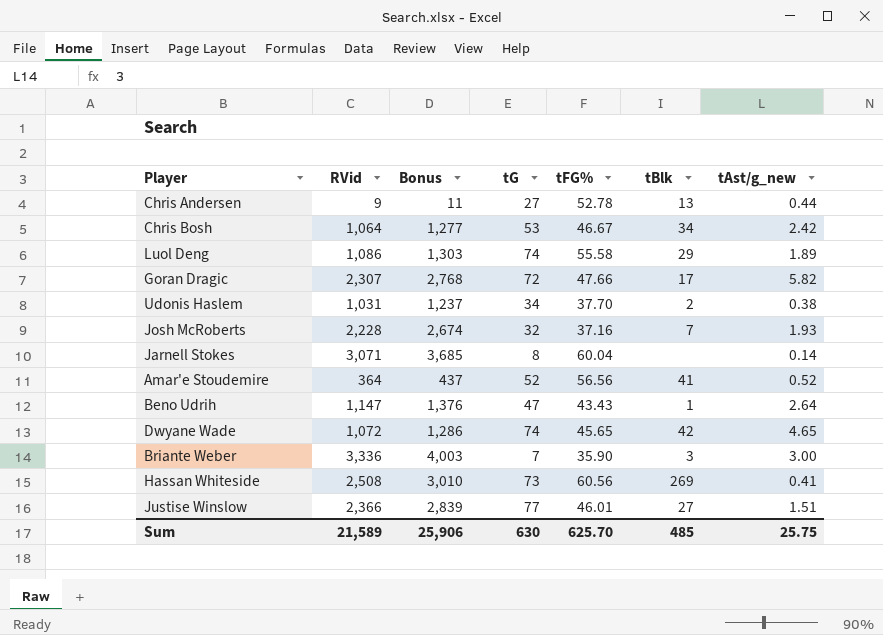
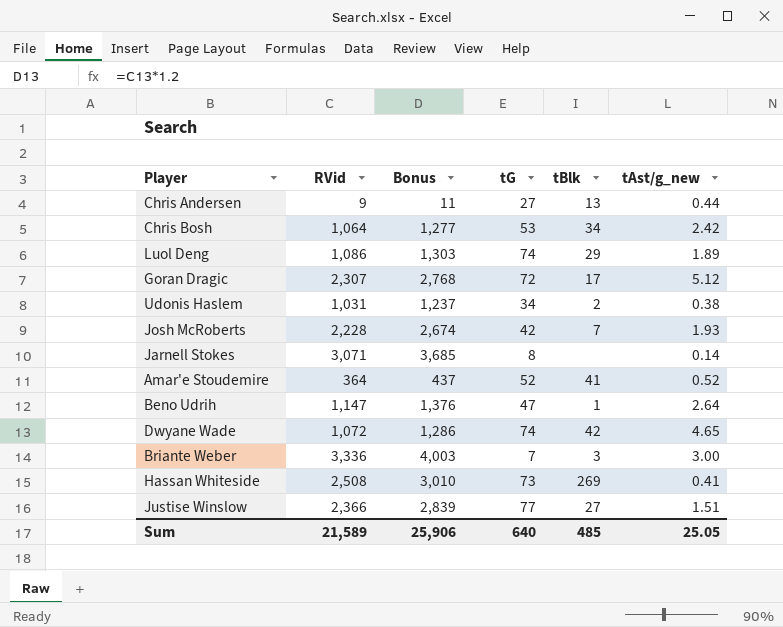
column tFG% | position: 5 -> none
Goran Dragic | tAst/g_new: 5.82 -> 5.12
Josh McRoberts | tG: 32 -> 42
Sum | tG: 630 -> 640
Sum | tAst/g_new: 25.75 -> 25.05

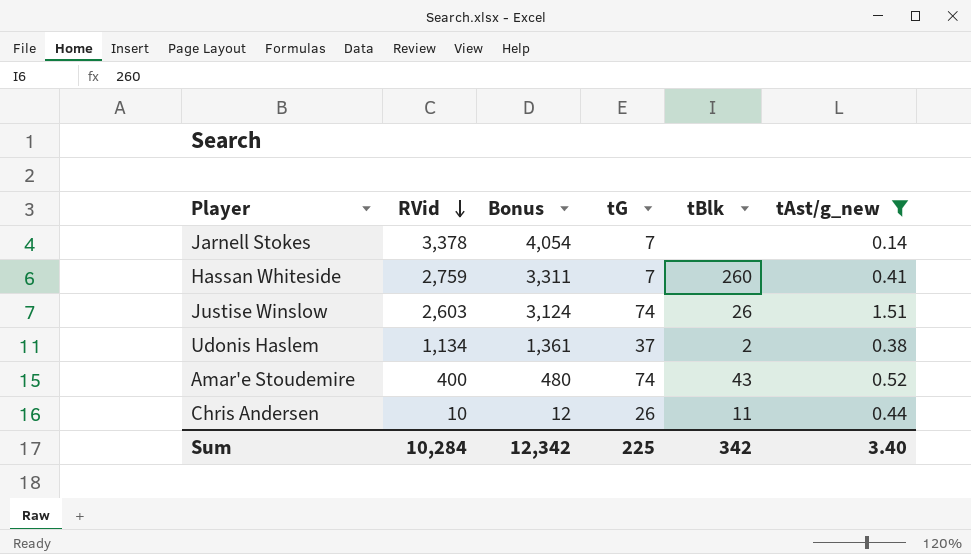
filter: none -> tAst/g_new <= 1.51
row order: none -> RVid descending
Jarnell Stokes | RVid: 3,071 -> 3,378
Jarnell Stokes | Bonus: 3,685 -> 4,054
Jarnell Stokes | tG: 8 -> 7
Hassan Whiteside | RVid: 2,508 -> 2,759
Hassan Whiteside | Bonus: 3,010 -> 3,311
Hassan Whiteside | tG: 73 -> 7
Hassan Whiteside | tBlk: 269 -> 260
Justise Winslow | RVid: 2,366 -> 2,603
Justise Winslow | Bonus: 2,839 -> 3,124
Justise Winslow | tG: 77 -> 74
Justise Winslow | tBlk: 27 -> 26
Udonis Haslem | RVid: 1,031 -> 1,134
Udonis Haslem | Bonus: 1,237 -> 1,361
Udonis Haslem | tG: 34 -> 37
Amar'e Stoudemire | RVid: 364 -> 400
Amar'e Stoudemire | Bonus: 437 -> 480
Amar'e Stoudemire | tG: 52 -> 74
Amar'e Stoudemire | tBlk: 41 -> 43
Chris Andersen | RVid: 9 -> 10
Chris Andersen | Bonus: 11 -> 12
Chris Andersen | tG: 27 -> 26
Chris Andersen | tBlk: 13 -> 11
Sum | RVid: 21,589 -> 10,284
Sum | Bonus: 25,906 -> 12,342
Sum | tG: 640 -> 225
Sum | tBlk: 485 -> 342
Sum | tAst/g_new: 25.05 -> 3.40

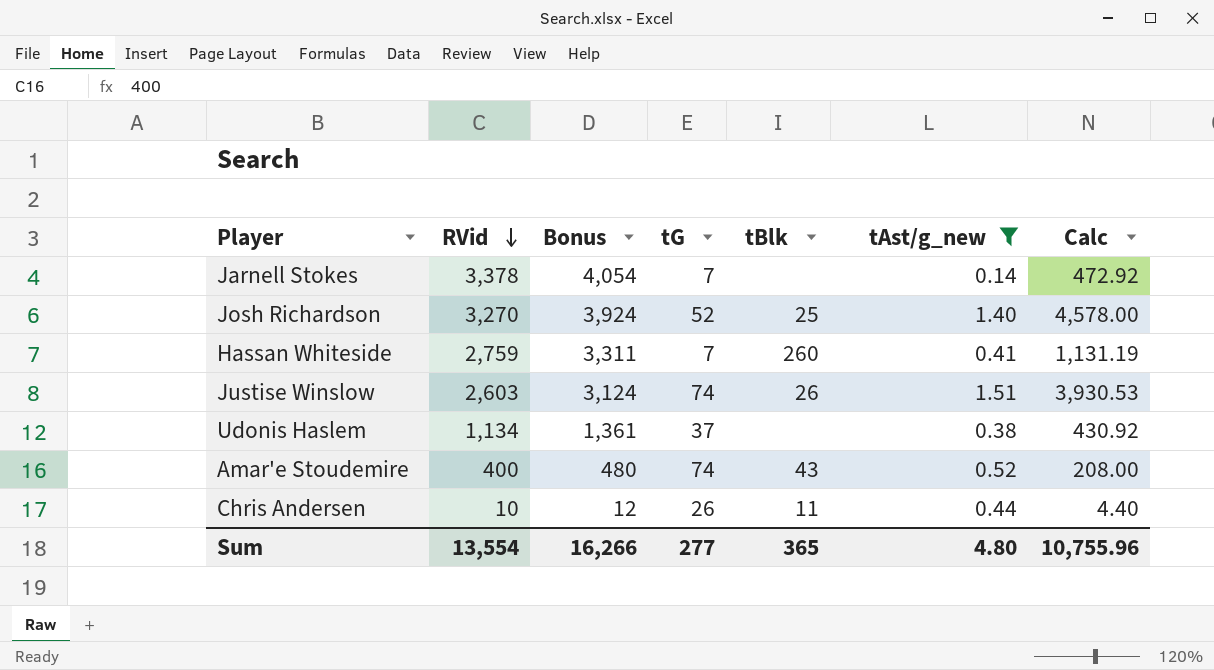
column Calc | formula: none -> [RVid] * [tAst/g_new]
row Josh Richardson: none -> 3,270 | 3,924 | 52 | 25 | 1.40 | 4,578.00
Udonis Haslem | tBlk: 2 -> none
Sum | RVid: 10,284 -> 13,554
Sum | Bonus: 12,342 -> 16,266
Sum | tG: 225 -> 277
Sum | tBlk: 342 -> 365
Sum | tAst/g_new: 3.40 -> 4.80

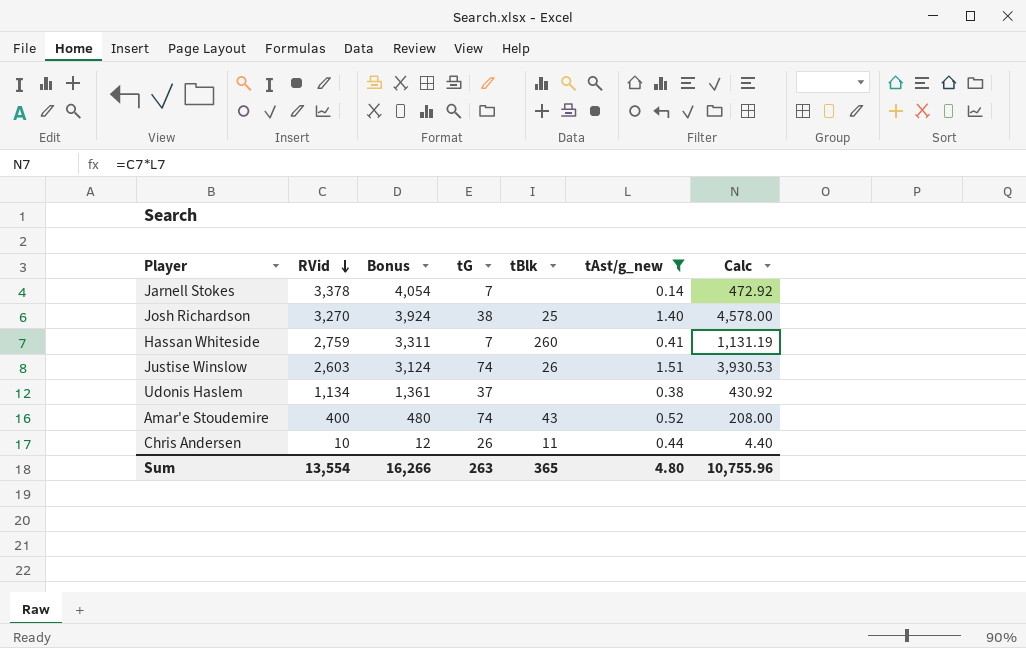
Josh Richardson | tG: 52 -> 38
Sum | tG: 277 -> 263

